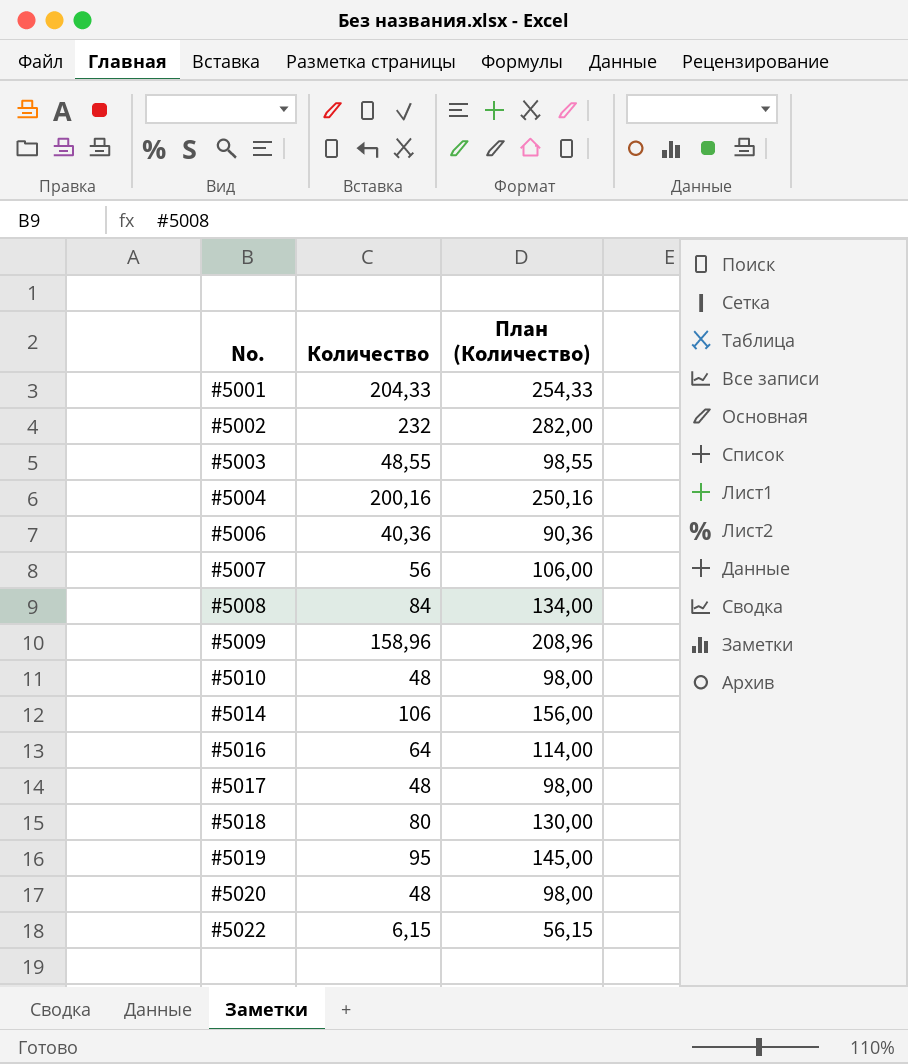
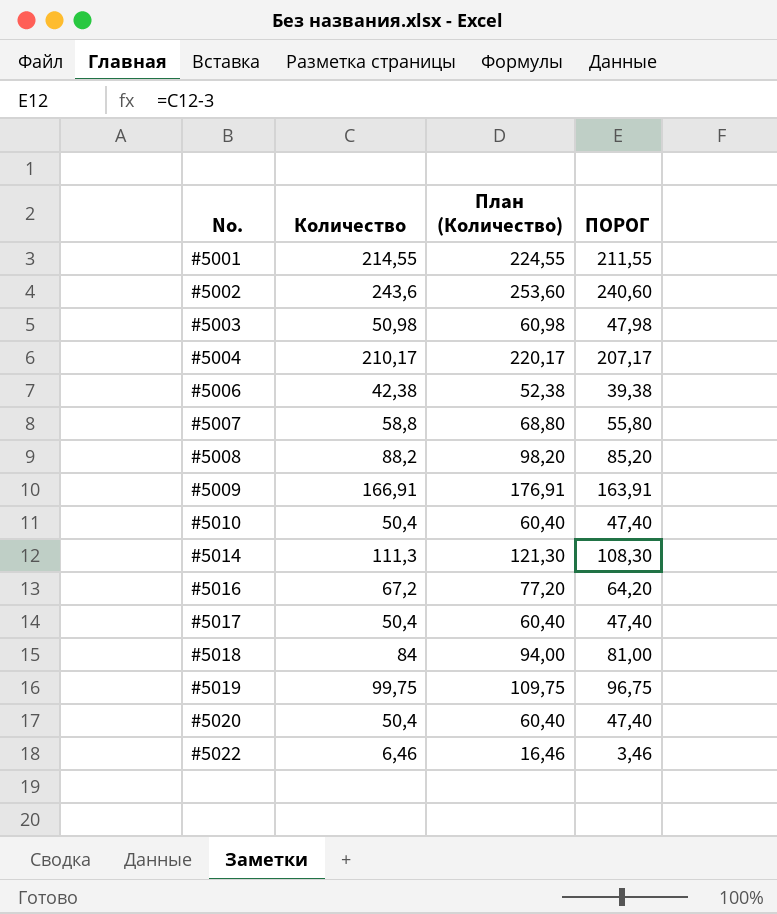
column План (Количество) | formula: [Количество] + 50 -> [Количество] + 10
column ПОРОГ | formula: none -> [Количество] - 3
#5001 | Количество: 204,33 -> 214,55
#5002 | Количество: 232 -> 243,6
#5003 | Количество: 48,55 -> 50,98
#5004 | Количество: 200,16 -> 210,17
#5006 | Количество: 40,36 -> 42,38
#5007 | Количество: 56 -> 58,8
#5008 | Количество: 84 -> 88,2
#5009 | Количество: 158,96 -> 166,91
#5010 | Количество: 48 -> 50,4
#5014 | Количество: 106 -> 111,3
#5016 | Количество: 64 -> 67,2
#5017 | Количество: 48 -> 50,4
#5018 | Количество: 80 -> 84
#5019 | Количество: 95 -> 99,75
#5020 | Количество: 48 -> 50,4
#5022 | Количество: 6,15 -> 6,46

